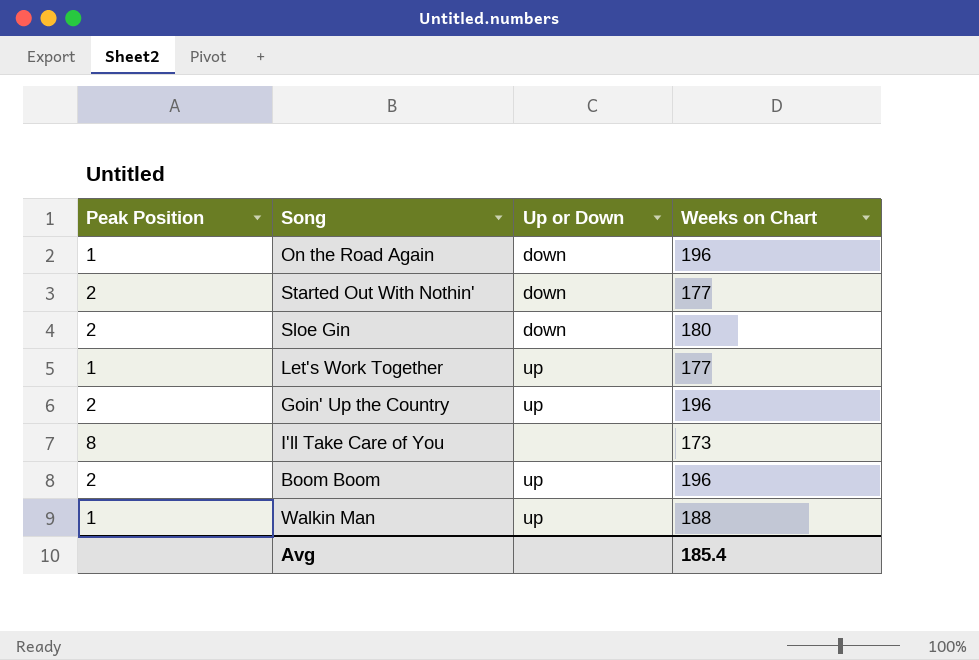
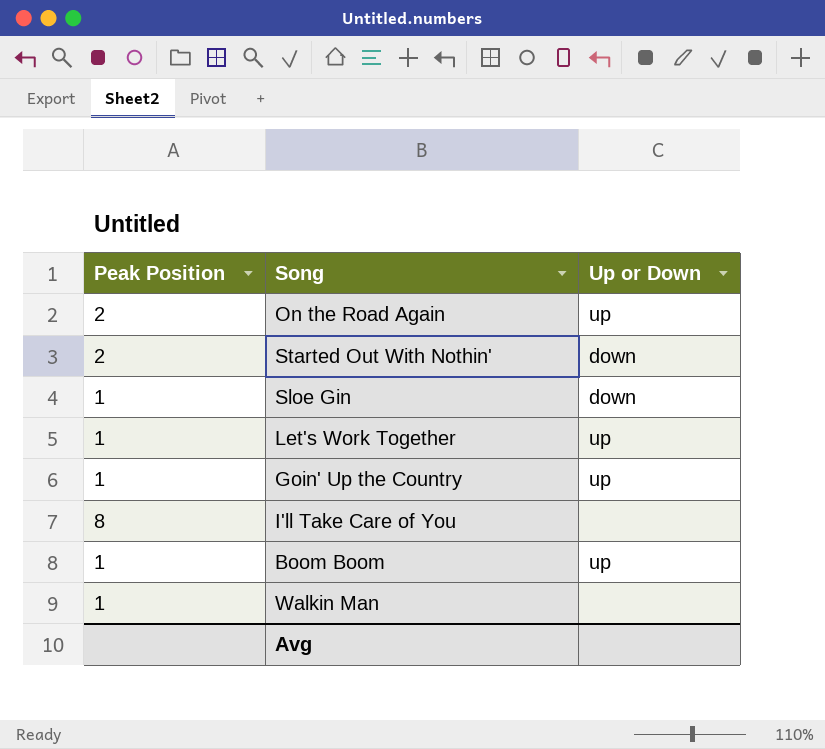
column Weeks on Chart | position: 4 -> none
On the Road Again | Peak Position: 1 -> 2
On the Road Again | Up or Down: down -> up
Sloe Gin | Peak Position: 2 -> 1
Goin' Up the Country | Peak Position: 2 -> 1
Boom Boom | Peak Position: 2 -> 1
Walkin Man | Up or Down: up -> none

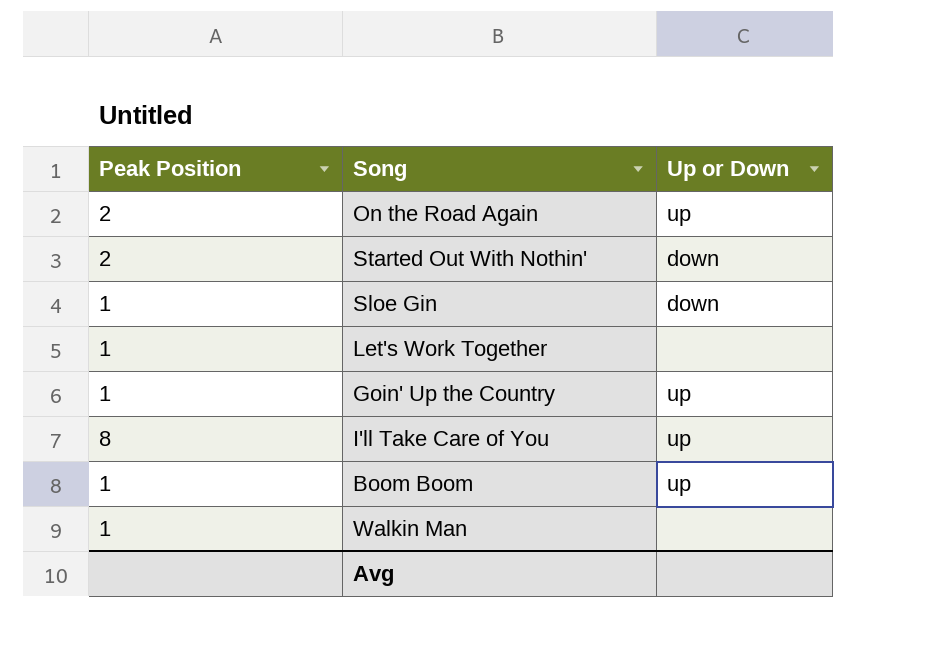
Let's Work Together | Up or Down: up -> none
I'll Take Care of You | Up or Down: none -> up

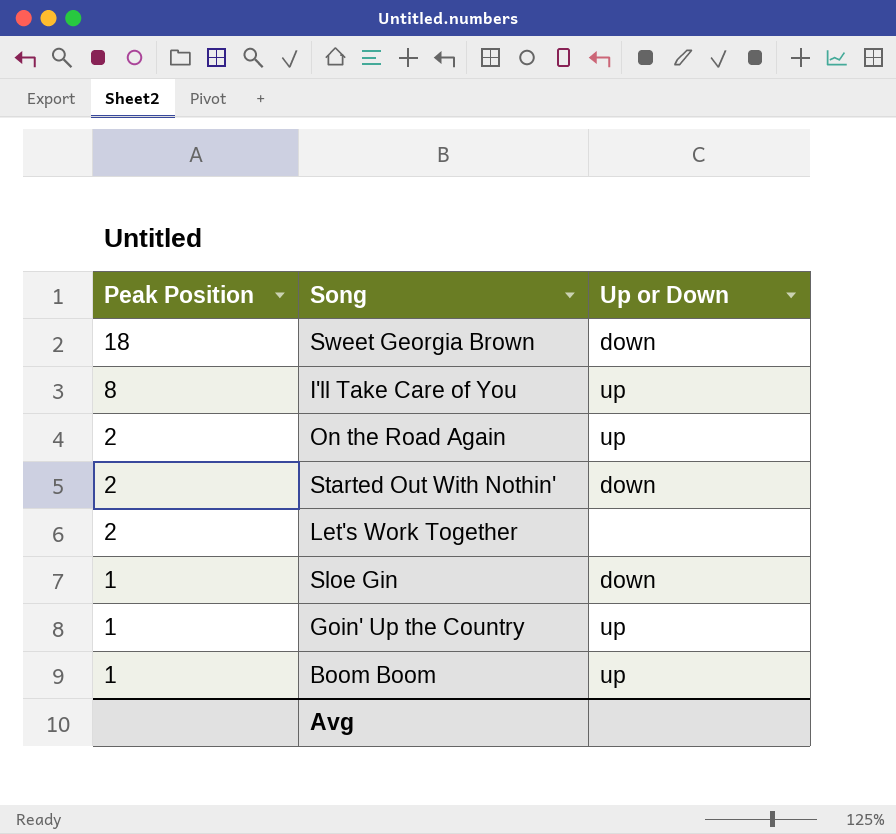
row order: none -> Peak Position descending
row Walkin Man: 1 | none -> none
row Sweet Georgia Brown: none -> 18 | down
Let's Work Together | Peak Position: 1 -> 2

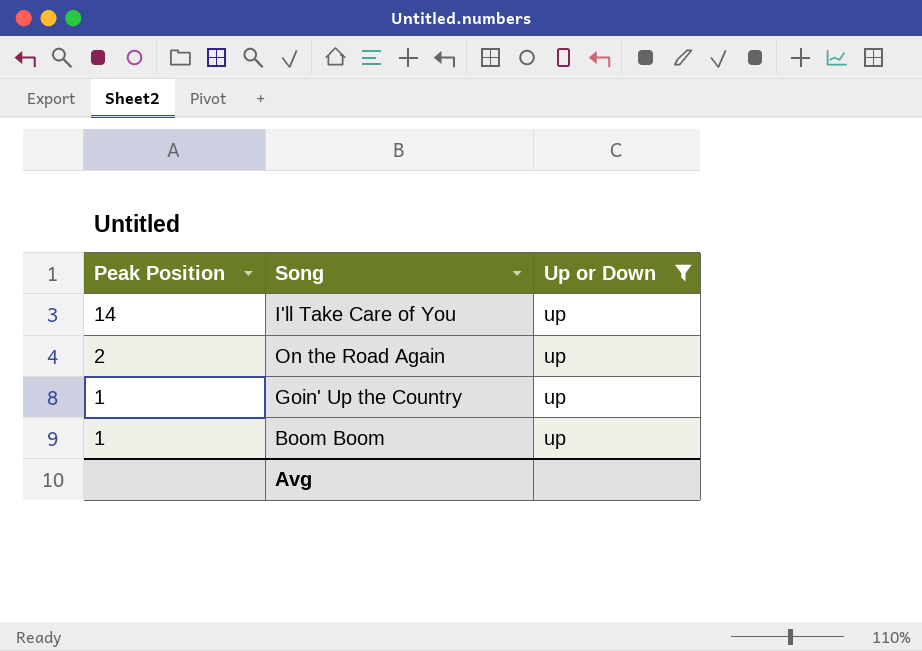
filter: none -> Up or Down = up
I'll Take Care of You | Peak Position: 8 -> 14

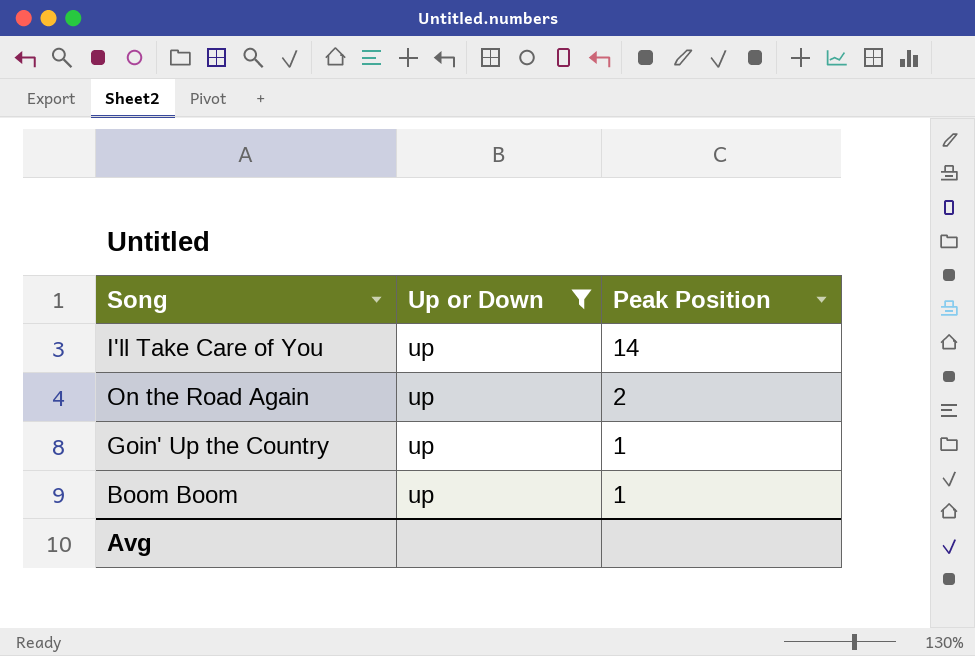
column Peak Position | position: 1 -> 3

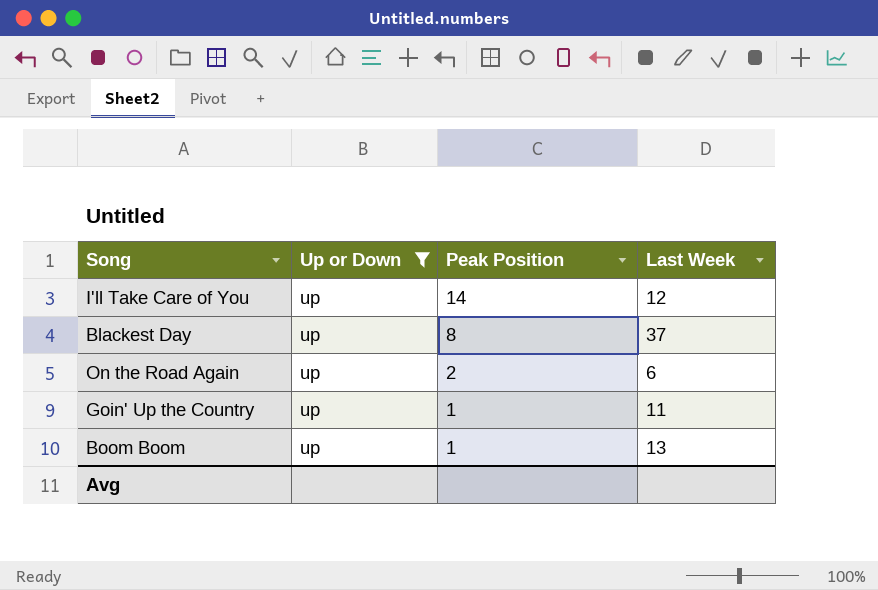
column Last Week | position: none -> 4
row Blackest Day: none -> up | 8 | 37

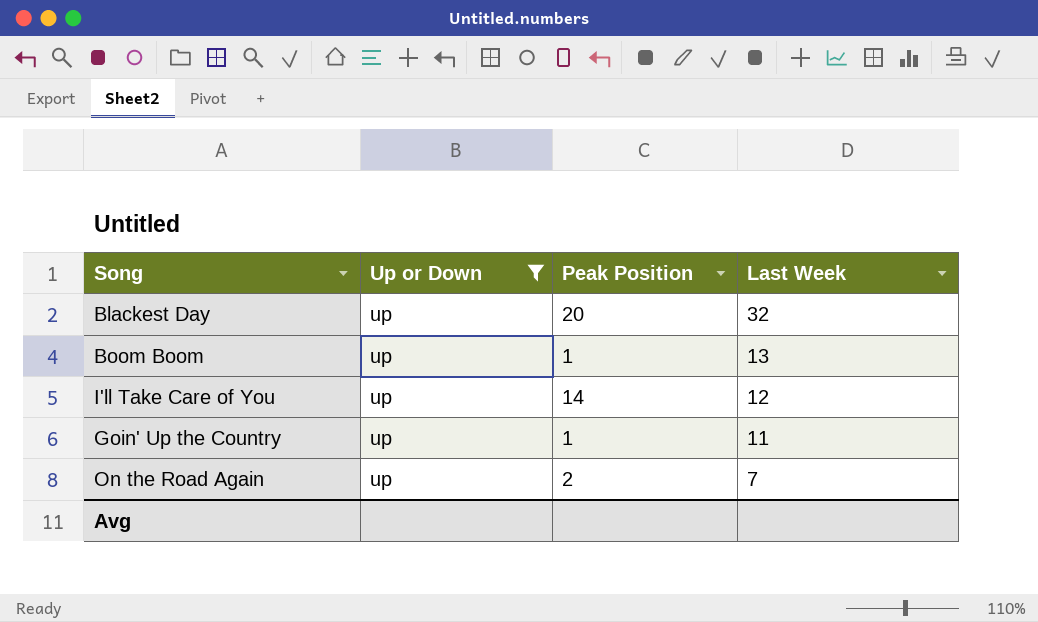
row order: Peak Position descending -> Last Week descending
Blackest Day | Peak Position: 8 -> 20
Blackest Day | Last Week: 37 -> 32
On the Road Again | Last Week: 6 -> 7

